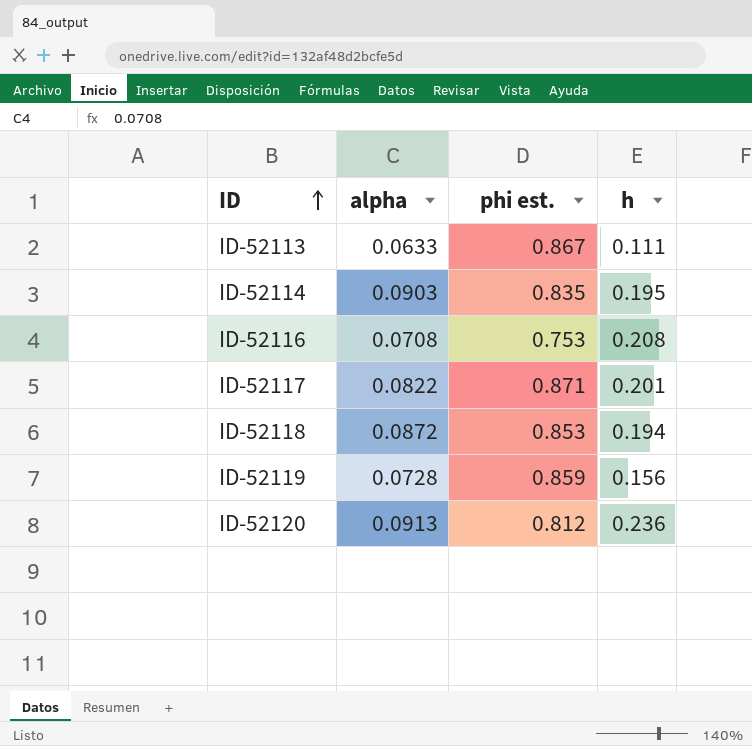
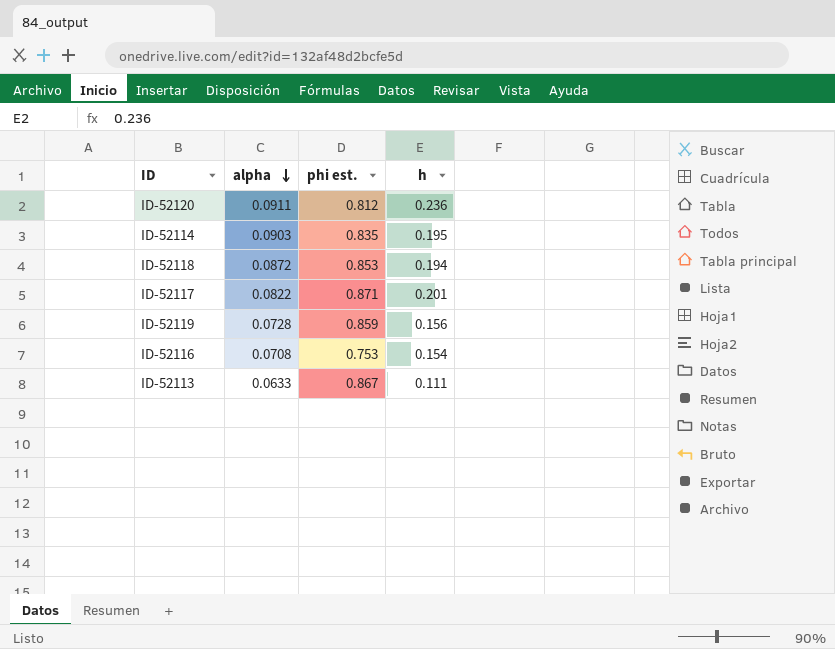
row order: ID ascending -> alpha descending
ID-52120 | alpha: 0.0913 -> 0.0911
ID-52116 | h: 0.208 -> 0.154

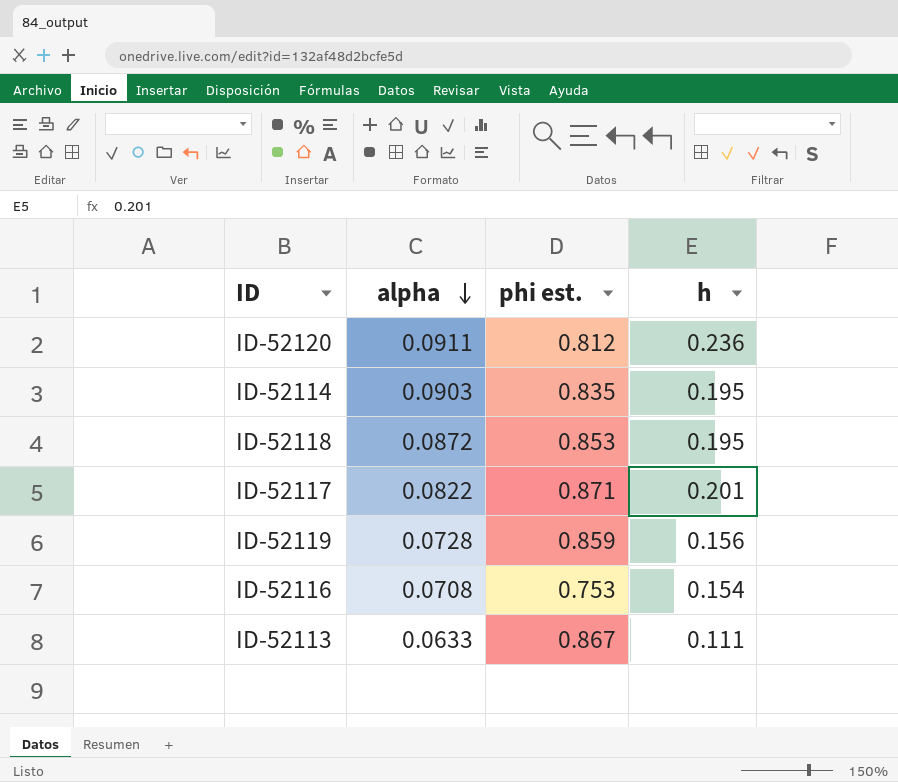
ID-52118 | h: 0.194 -> 0.195

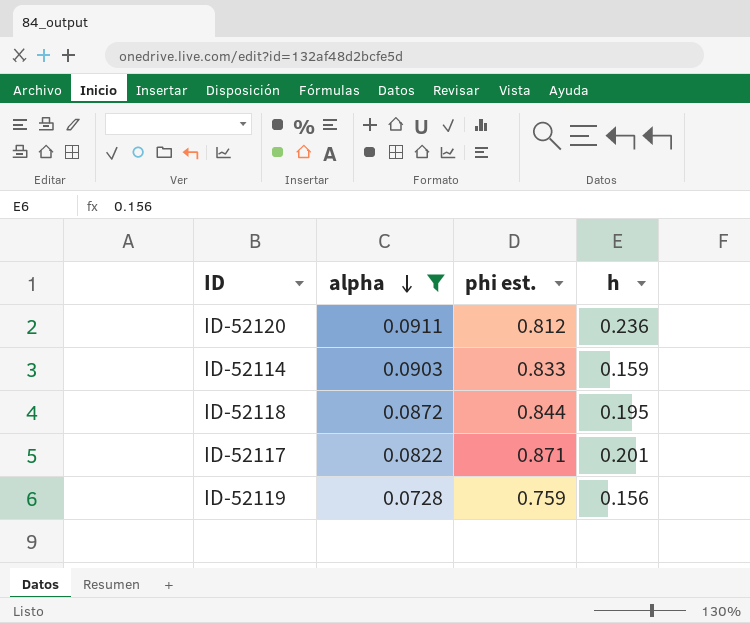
filter: none -> alpha >= 0.0728
ID-52114 | phi est.: 0.835 -> 0.833
ID-52114 | h: 0.195 -> 0.159
ID-52118 | phi est.: 0.853 -> 0.844
ID-52119 | phi est.: 0.859 -> 0.759

